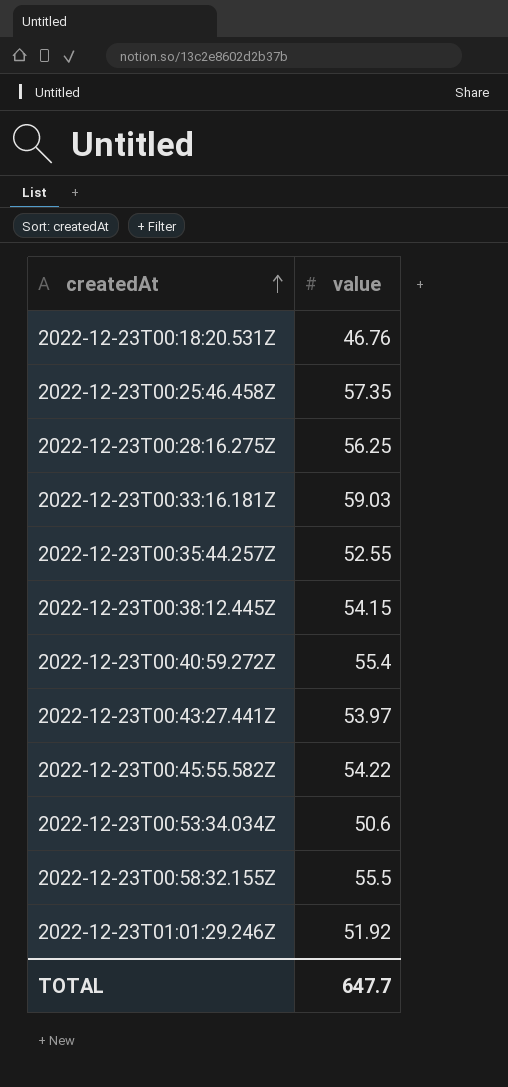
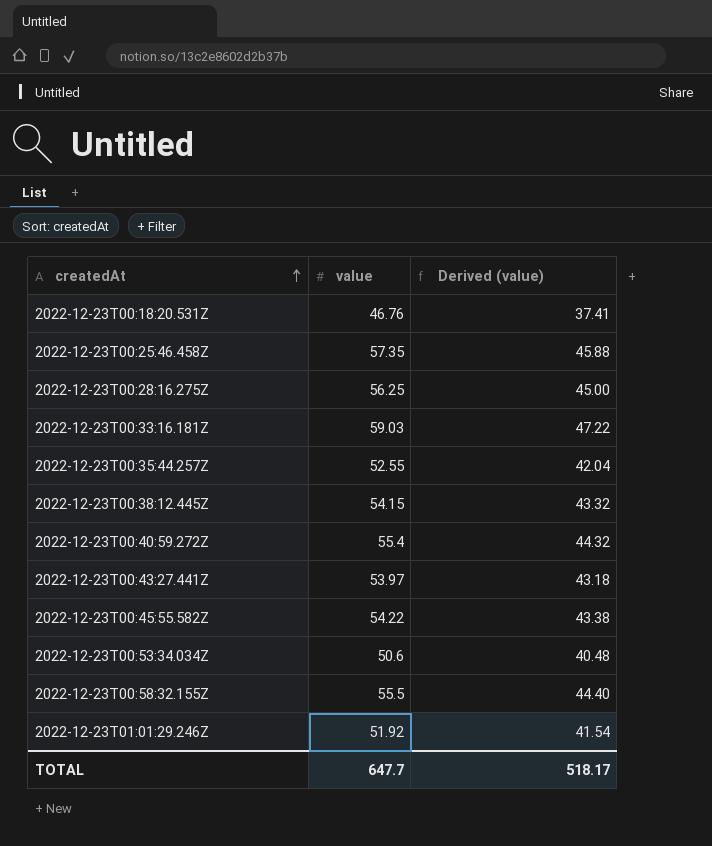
column Derived (value) | formula: none -> [value] * 0.8

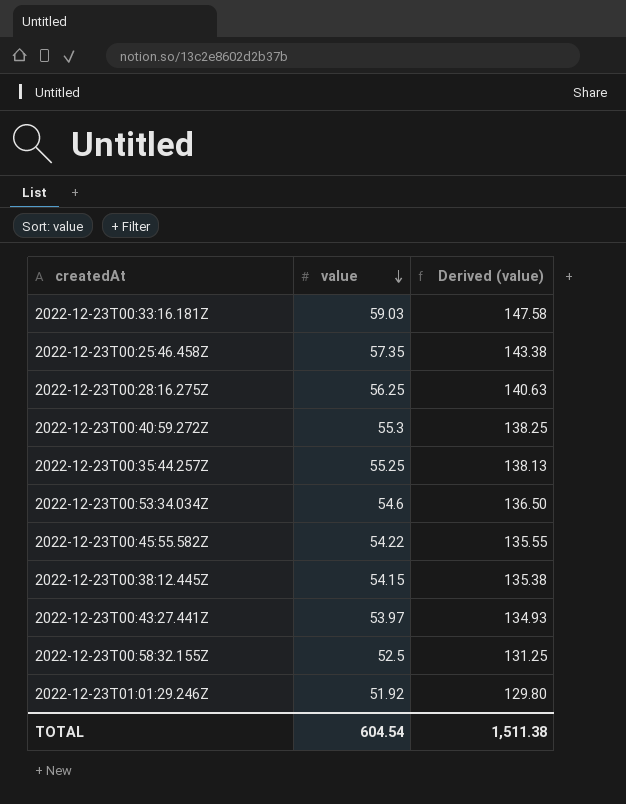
row order: createdAt ascending -> value descending
column Derived (value) | formula: [value] * 0.8 -> [value] * 2.5
row 2022-12-23T00:18:20.531Z: 46.76 | 37.41 -> none
2022-12-23T00:40:59.272Z | value: 55.4 -> 55.3
2022-12-23T00:35:44.257Z | value: 52.55 -> 55.25
2022-12-23T00:53:34.034Z | value: 50.6 -> 54.6
2022-12-23T00:58:32.155Z | value: 55.5 -> 52.5
TOTAL | value: 647.7 -> 604.54
TOTAL | Derived (value): 518.17 -> 1,511.38

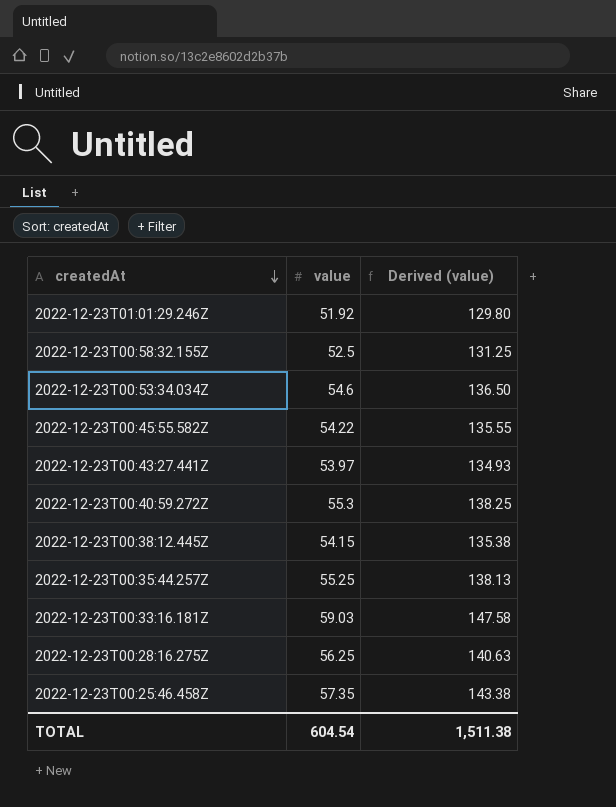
row order: value descending -> createdAt descending

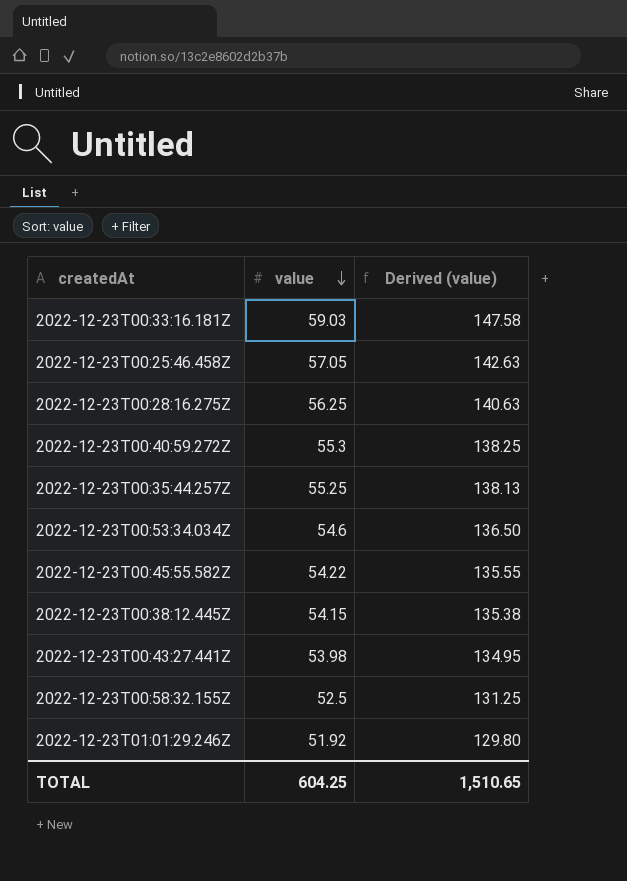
row order: createdAt descending -> value descending
2022-12-23T00:25:46.458Z | value: 57.35 -> 57.05
2022-12-23T00:25:46.458Z | Derived (value): 143.38 -> 142.63
2022-12-23T00:43:27.441Z | value: 53.97 -> 53.98
2022-12-23T00:43:27.441Z | Derived (value): 134.93 -> 134.95
TOTAL | value: 604.54 -> 604.25
TOTAL | Derived (value): 1,511.38 -> 1,510.65

